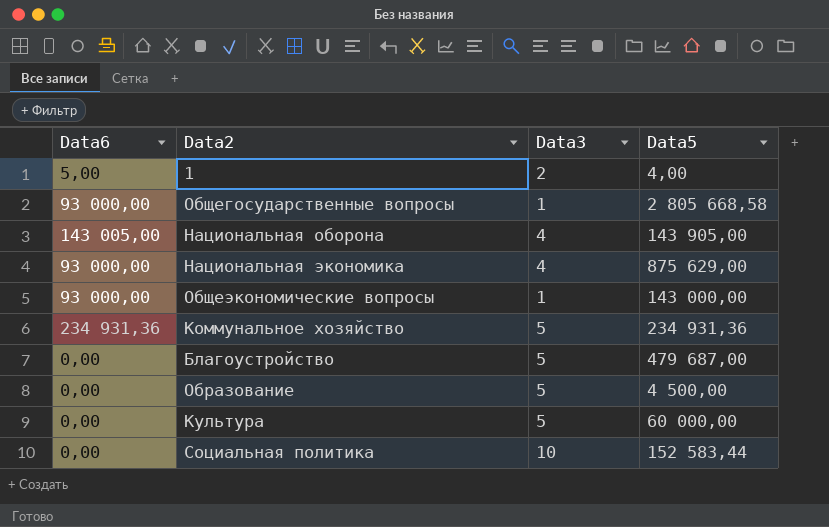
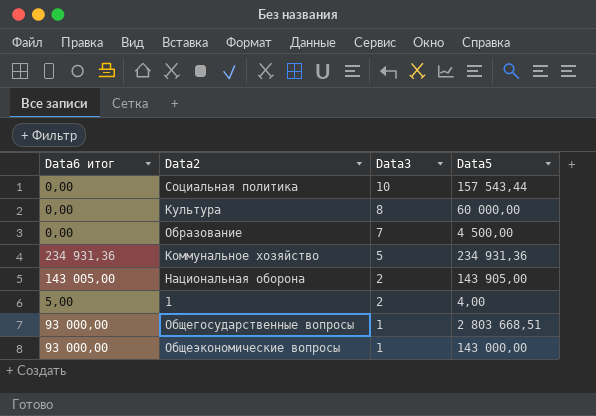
row order: none -> Data3 descending
column name: Data6 -> Data6 итог
row Национальная экономика: 93 000,00 | 4 | 875 629,00 -> none
row Благоустройство: 0,00 | 5 | 479 687,00 -> none
Социальная политика | Data5: 152 583,44 -> 157 543,44
Культура | Data3: 5 -> 8
Образование | Data3: 5 -> 7
Национальная оборона | Data3: 4 -> 2
Общегосударственные вопросы | Data5: 2 805 668,58 -> 2 803 668,51

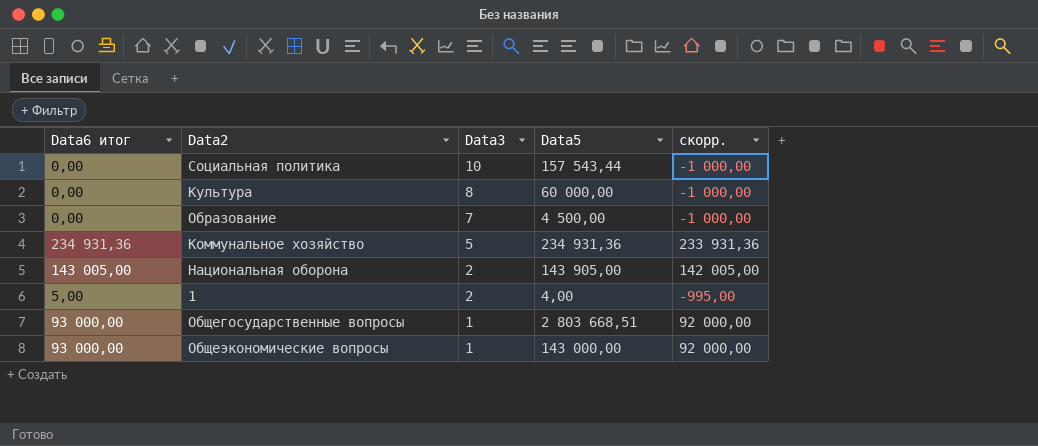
column скорр. | formula: none -> [Data6 итог] - 1000

